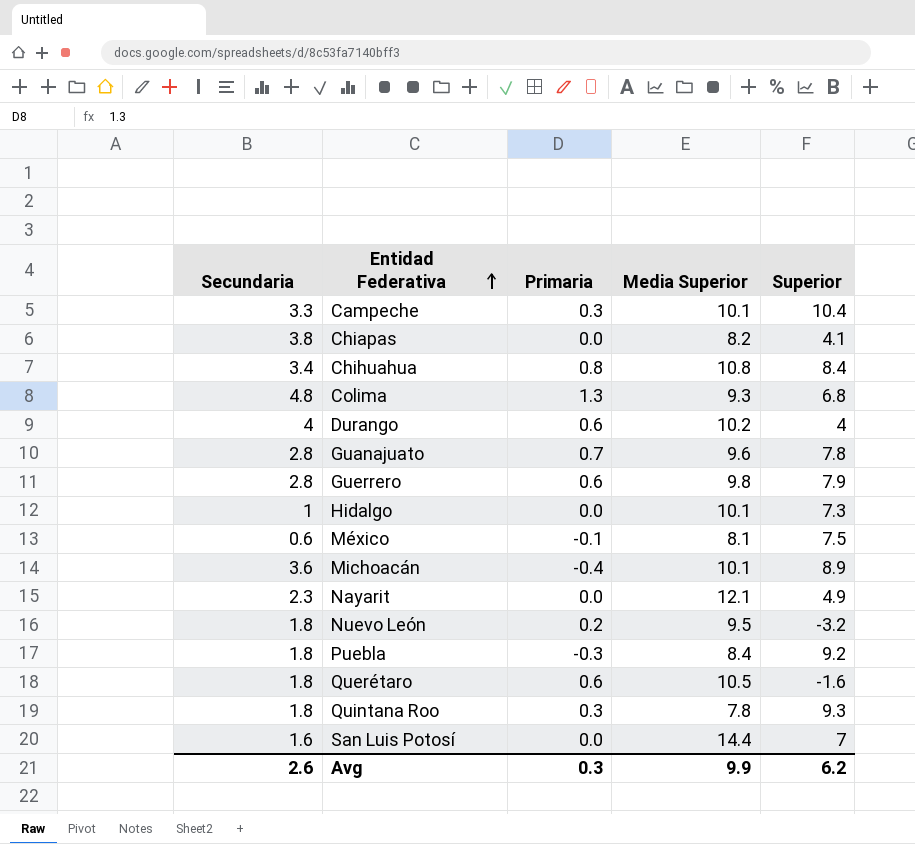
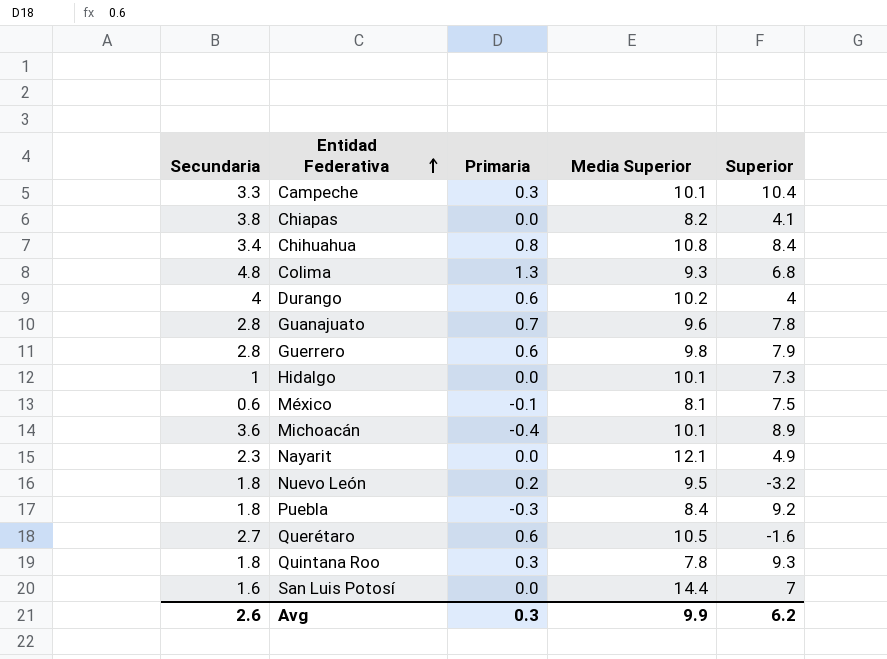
Querétaro | Secundaria: 1.8 -> 2.7

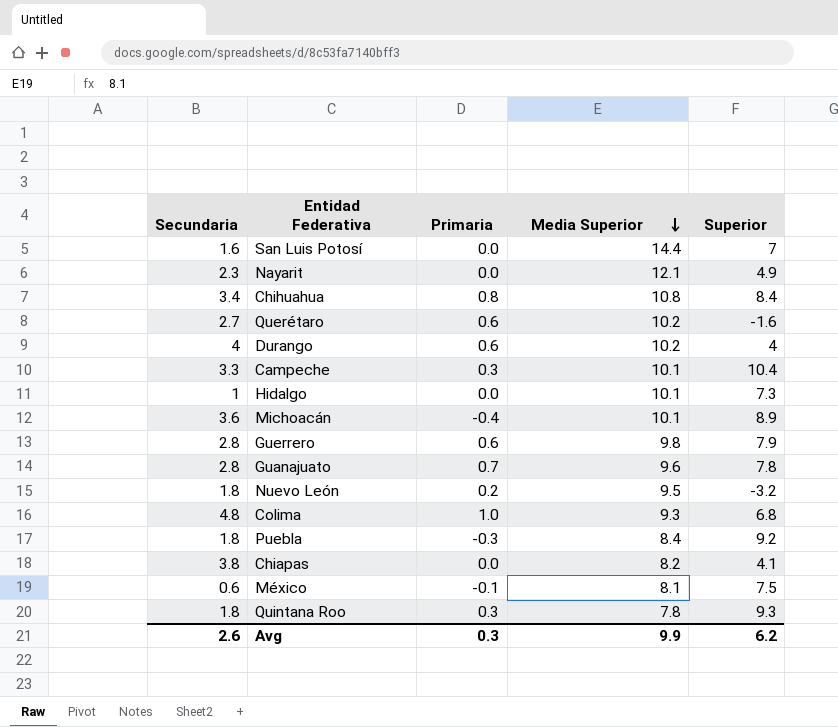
row order: Entidad Federativa ascending -> Media Superior descending
Querétaro | Media Superior: 10.5 -> 10.2
Colima | Primaria: 1.3 -> 1.0

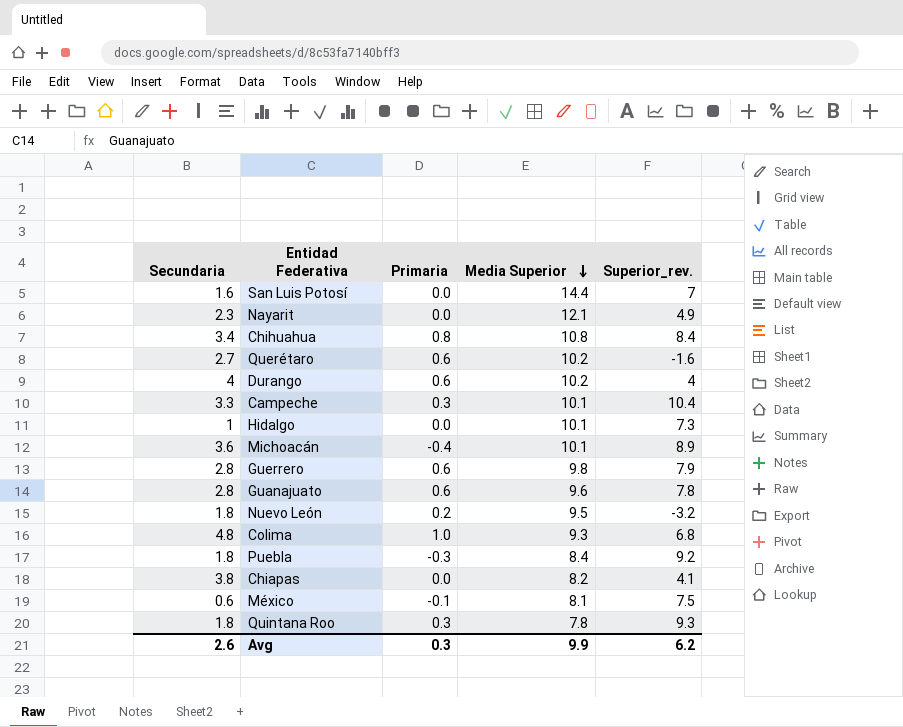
column name: Superior -> Superior_rev.
Guanajuato | Primaria: 0.7 -> 0.6

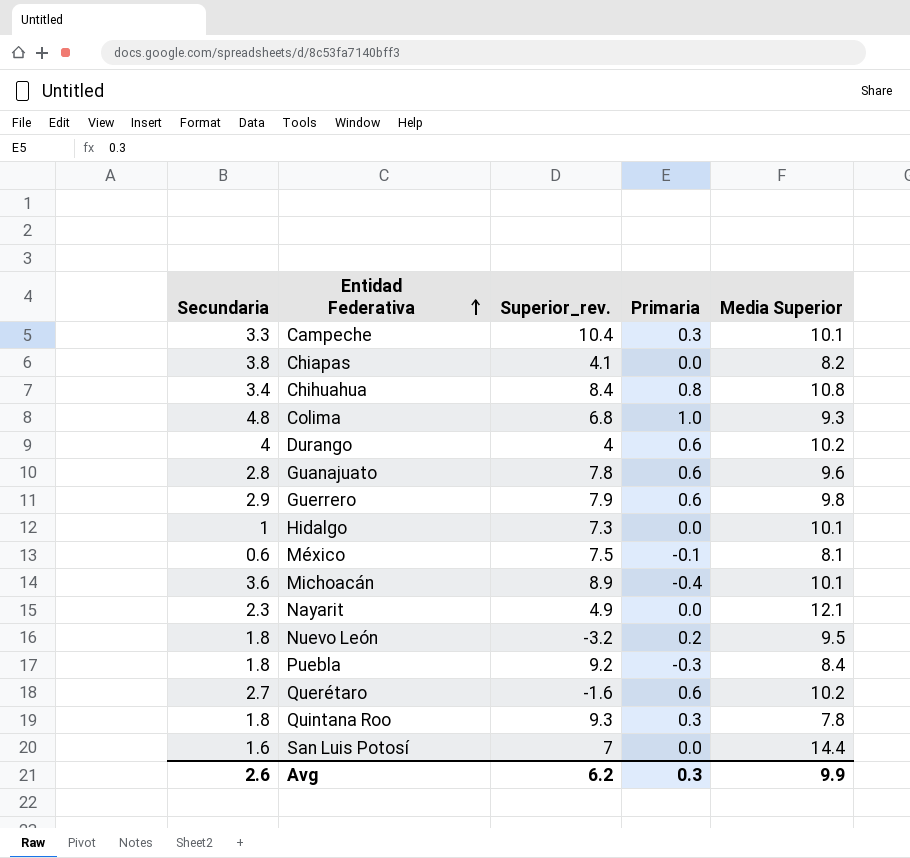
row order: Media Superior descending -> Entidad Federativa ascending
column Superior_rev. | position: 5 -> 3
Guerrero | Secundaria: 2.8 -> 2.9

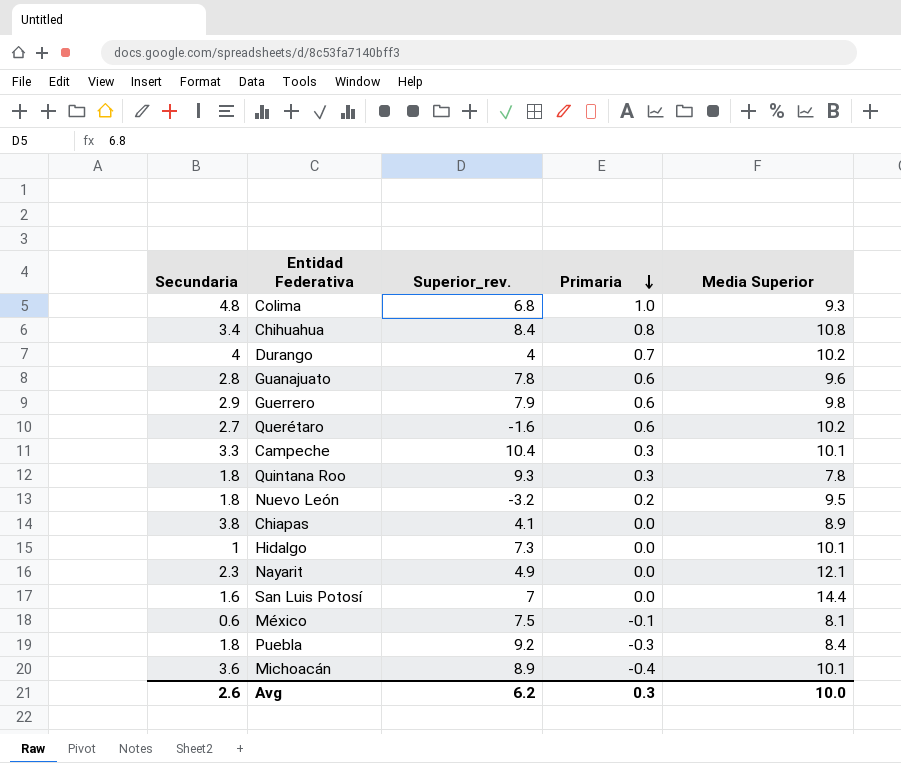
row order: Entidad Federativa ascending -> Primaria descending
Durango | Primaria: 0.6 -> 0.7
Chiapas | Media Superior: 8.2 -> 8.9
Avg | Media Superior: 9.9 -> 10.0

